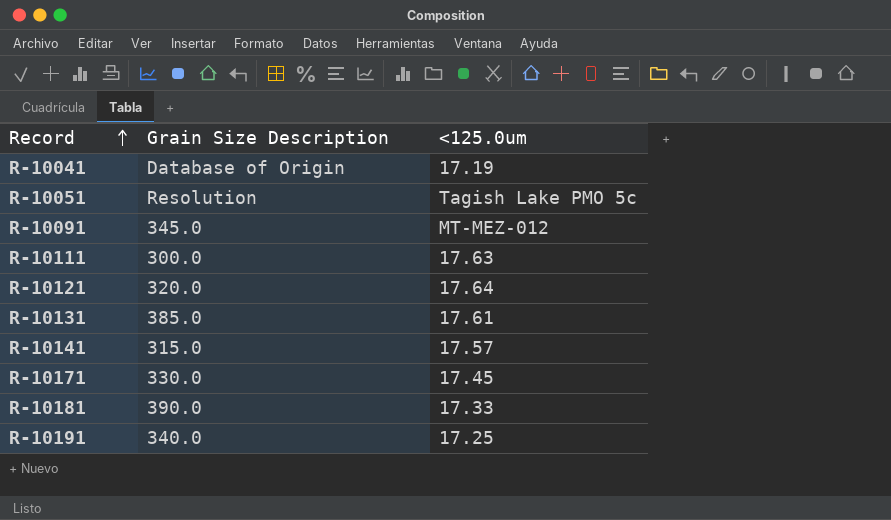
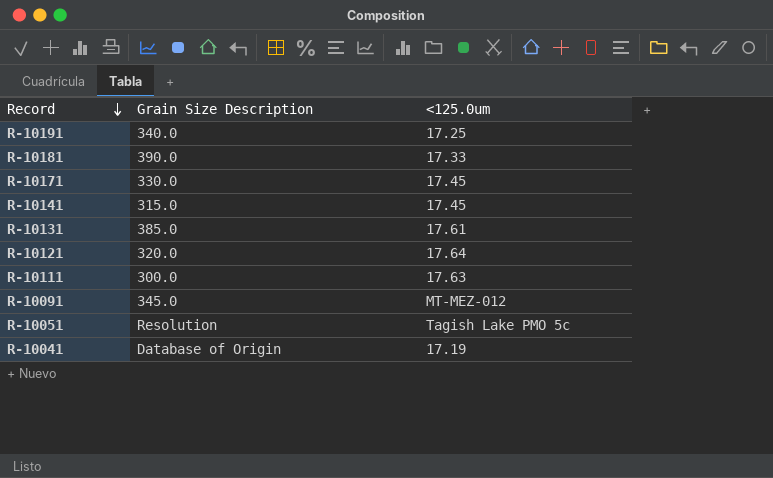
row order: Record ascending -> Record descending
R-10141 | <125.0um: 17.57 -> 17.45

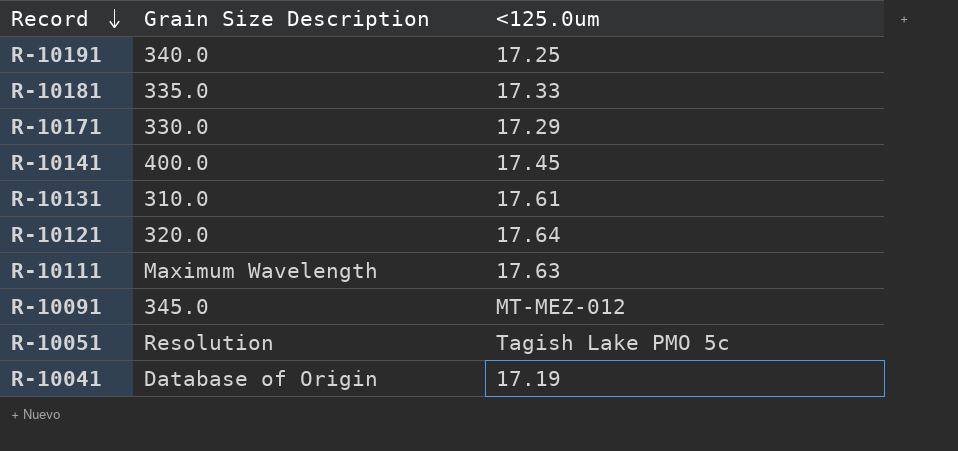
R-10181 | Grain Size Description: 390.0 -> 335.0
R-10171 | <125.0um: 17.45 -> 17.29
R-10141 | Grain Size Description: 315.0 -> 400.0
R-10131 | Grain Size Description: 385.0 -> 310.0
R-10111 | Grain Size Description: 300.0 -> Maximum Wavelength

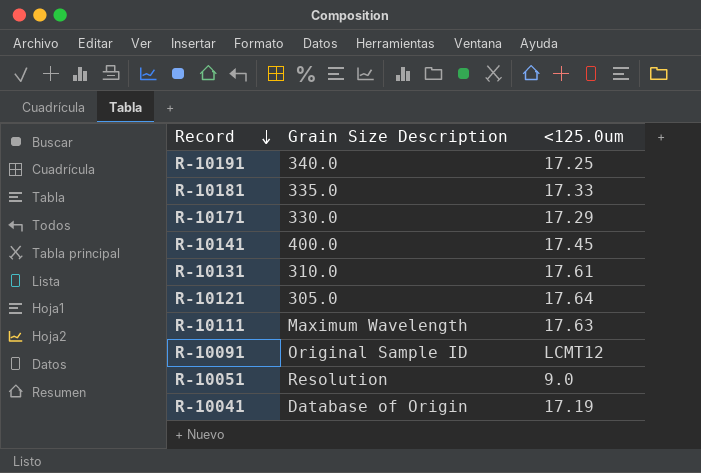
R-10121 | Grain Size Description: 320.0 -> 305.0
R-10091 | Grain Size Description: 345.0 -> Original Sample ID
R-10091 | <125.0um: MT-MEZ-012 -> LCMT12
R-10051 | <125.0um: Tagish Lake PMO 5c -> 9.0

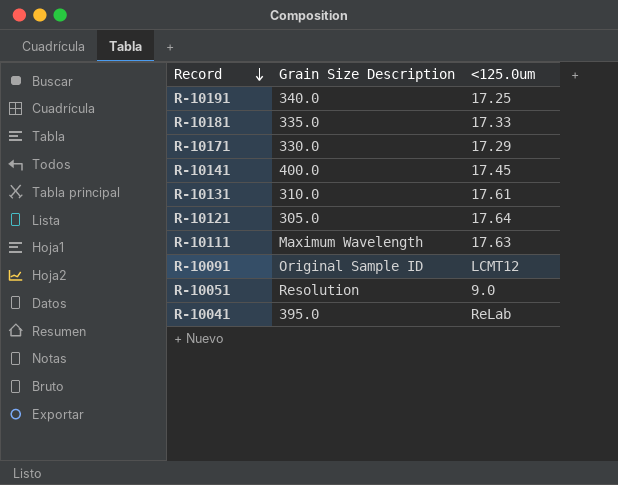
R-10041 | Grain Size Description: Database of Origin -> 395.0
R-10041 | <125.0um: 17.19 -> ReLab

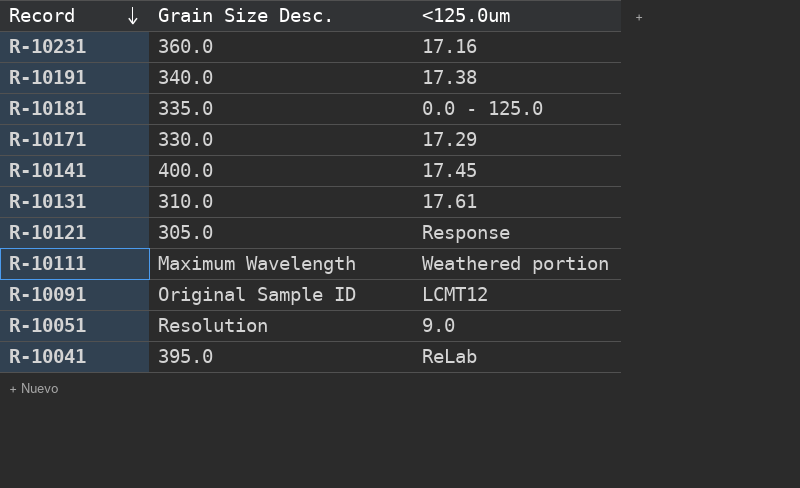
column name: Grain Size Description -> Grain Size Desc.
row R-10231: none -> 360.0 | 17.16
R-10191 | <125.0um: 17.25 -> 17.38
R-10181 | <125.0um: 17.33 -> 0.0 - 125.0
R-10121 | <125.0um: 17.64 -> Response
R-10111 | <125.0um: 17.63 -> Weathered portion

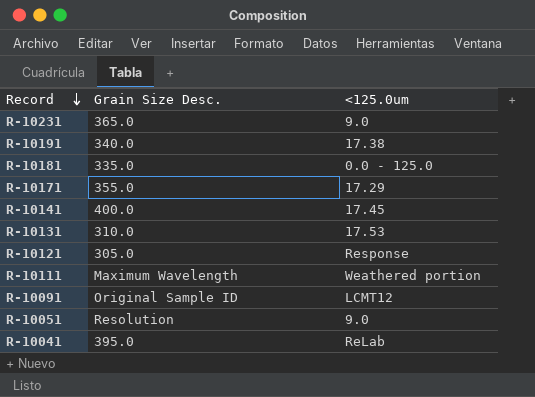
R-10231 | Grain Size Desc.: 360.0 -> 365.0
R-10231 | <125.0um: 17.16 -> 9.0
R-10171 | Grain Size Desc.: 330.0 -> 355.0
R-10131 | <125.0um: 17.61 -> 17.53

